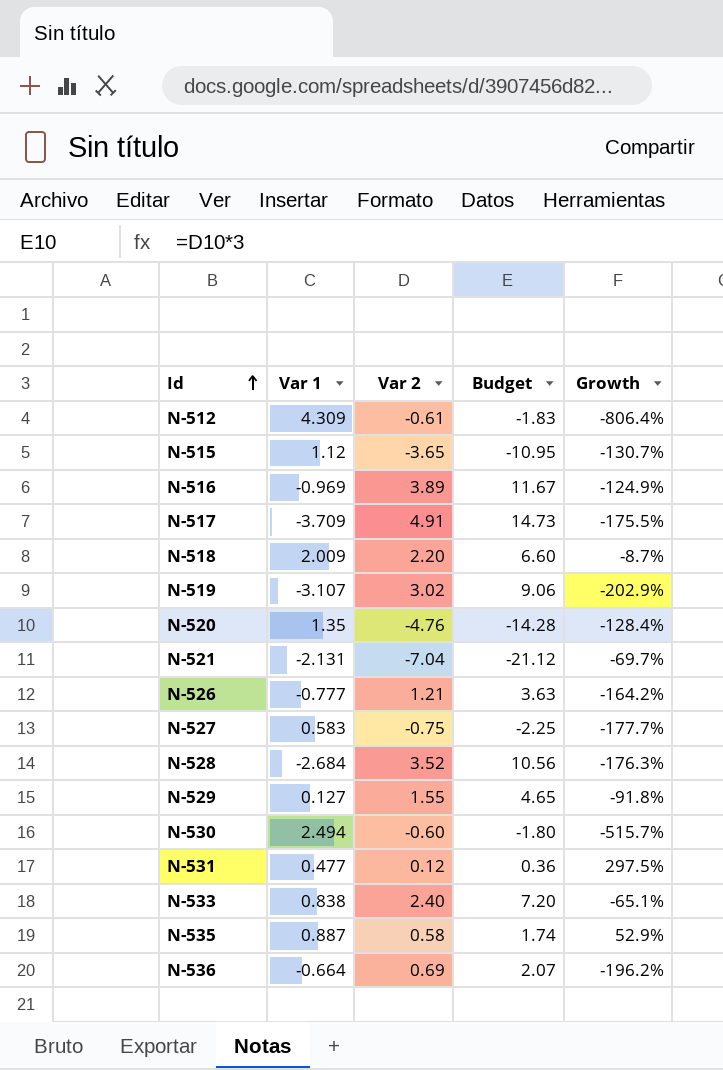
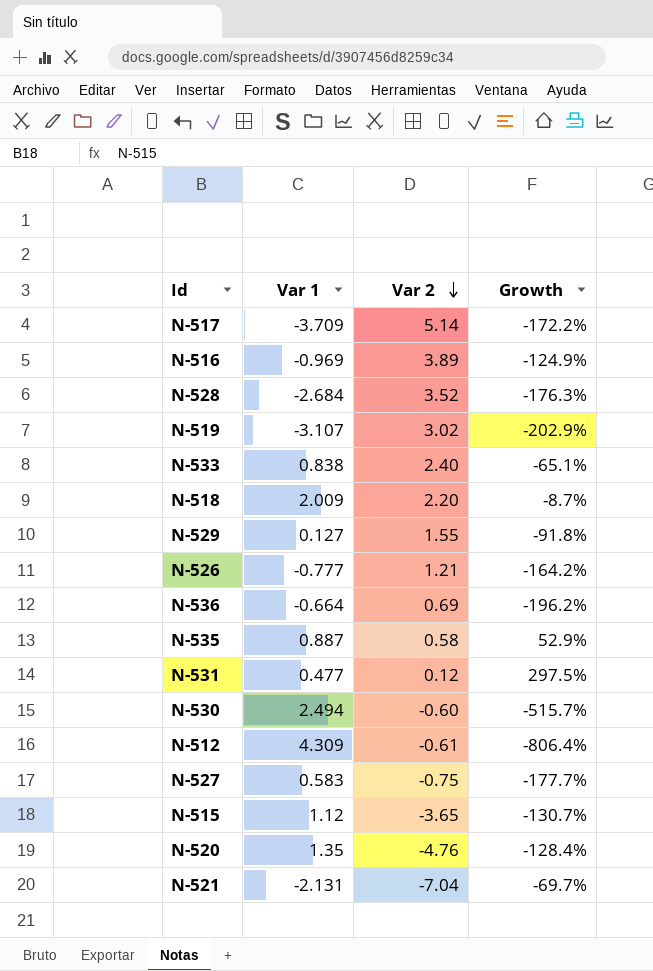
row order: Id ascending -> Var 2 descending
column Budget | formula: [Var 2] * 3 -> none
N-517 | Var 2: 4.91 -> 5.14
N-517 | Growth: -175.5% -> -172.2%

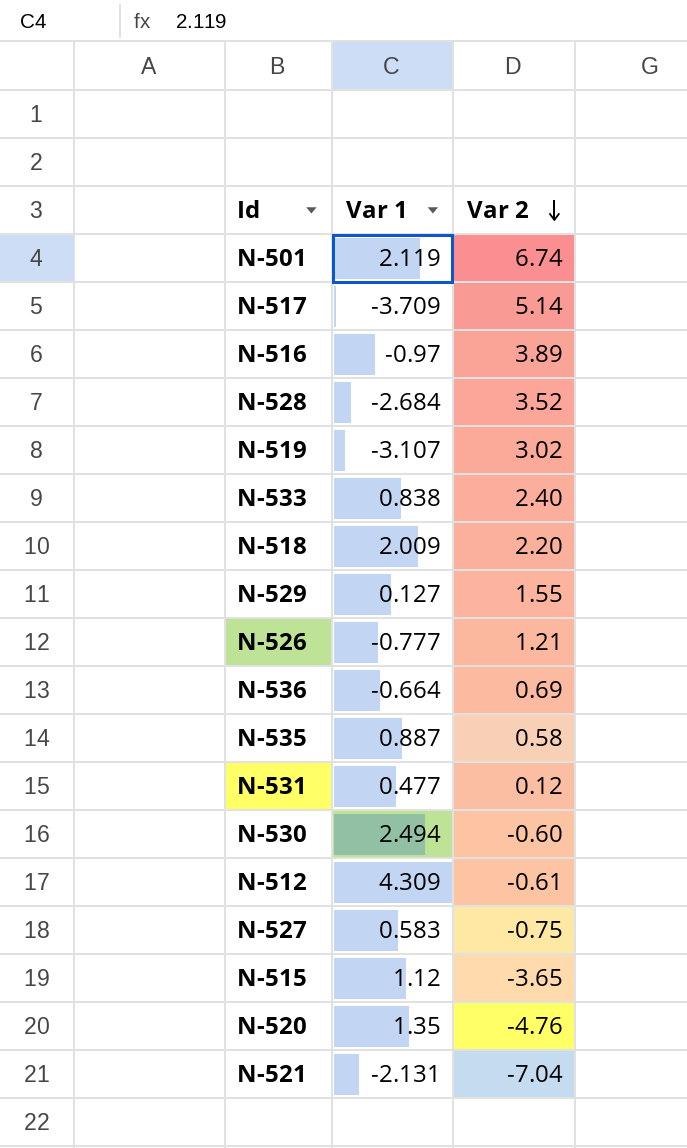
column Growth | formula: ([Var 1] - [Var 2]) / [Var 2] -> none
row N-501: none -> 2.119 | 6.74
N-516 | Var 1: -0.969 -> -0.97

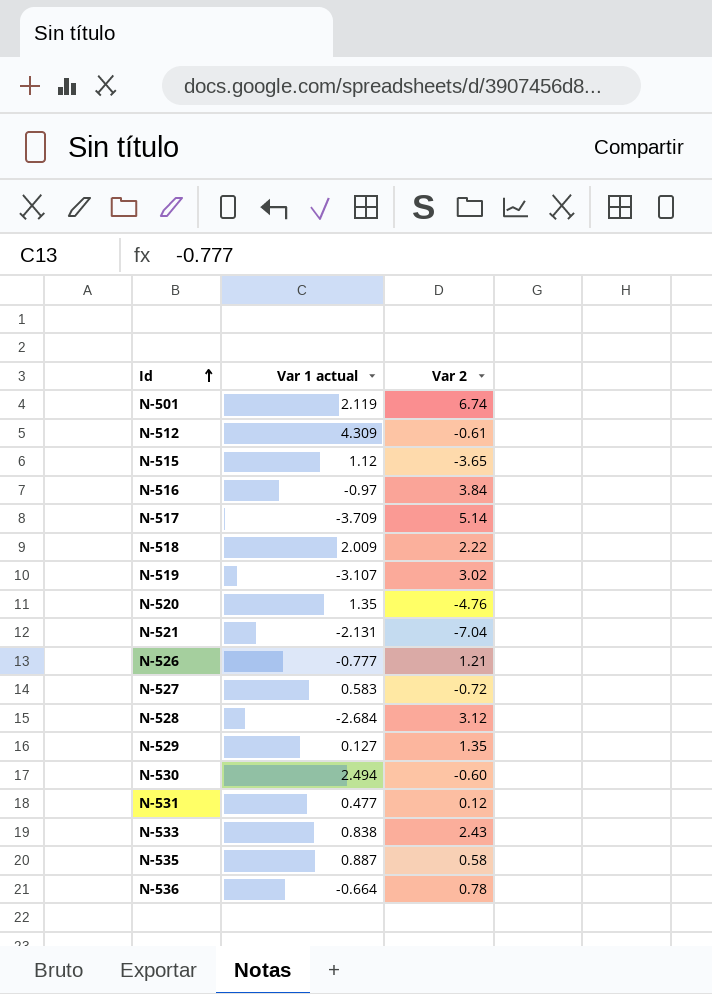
row order: Var 2 descending -> Id ascending
column name: Var 1 -> Var 1 actual
N-516 | Var 2: 3.89 -> 3.84
N-518 | Var 2: 2.20 -> 2.22
N-527 | Var 2: -0.75 -> -0.72
N-528 | Var 2: 3.52 -> 3.12
N-529 | Var 2: 1.55 -> 1.35
N-533 | Var 2: 2.40 -> 2.43
N-536 | Var 2: 0.69 -> 0.78

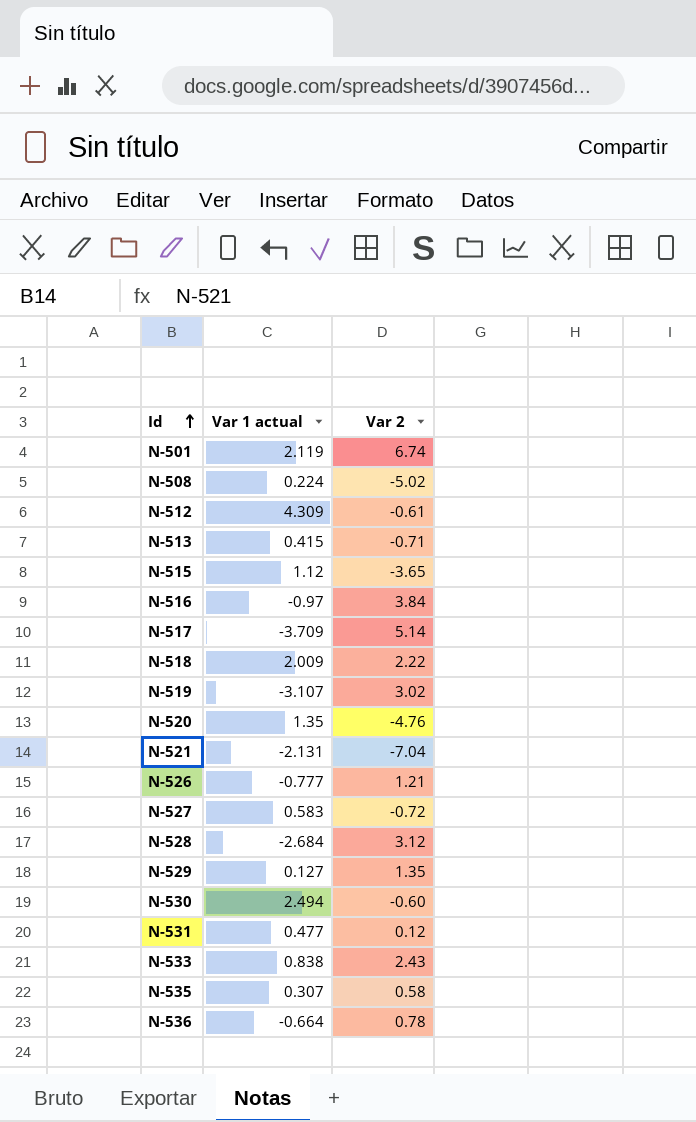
row N-508: none -> 0.224 | -5.02
row N-513: none -> 0.415 | -0.71
N-535 | Var 1 actual: 0.887 -> 0.307

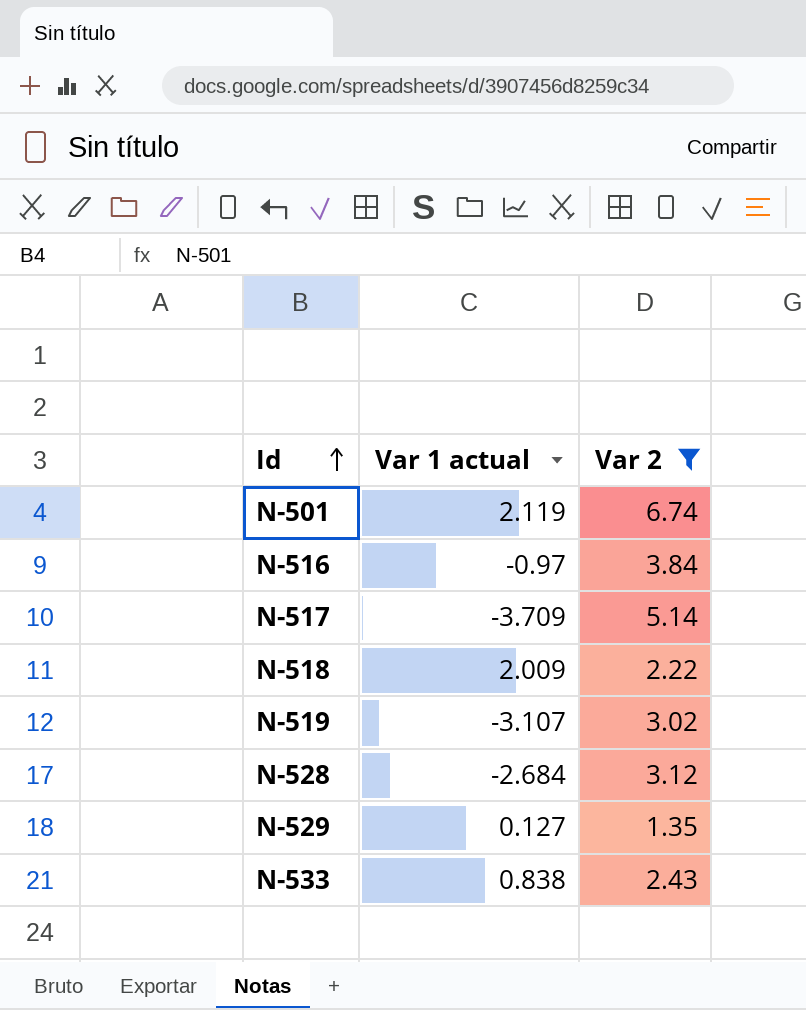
filter: none -> Var 2 >= 1.35

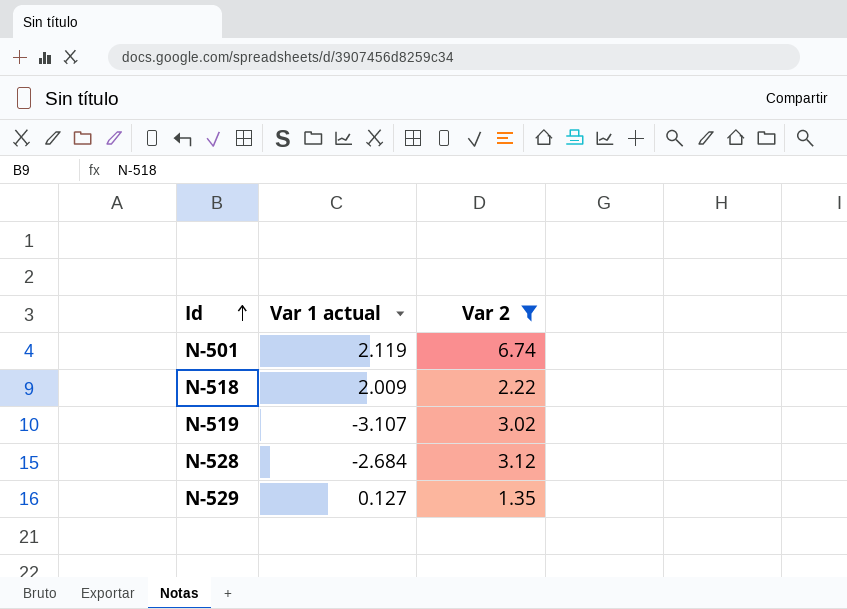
row N-516: -0.97 | 3.84 -> none
row N-517: -3.709 | 5.14 -> none
row N-533: 0.838 | 2.43 -> none

